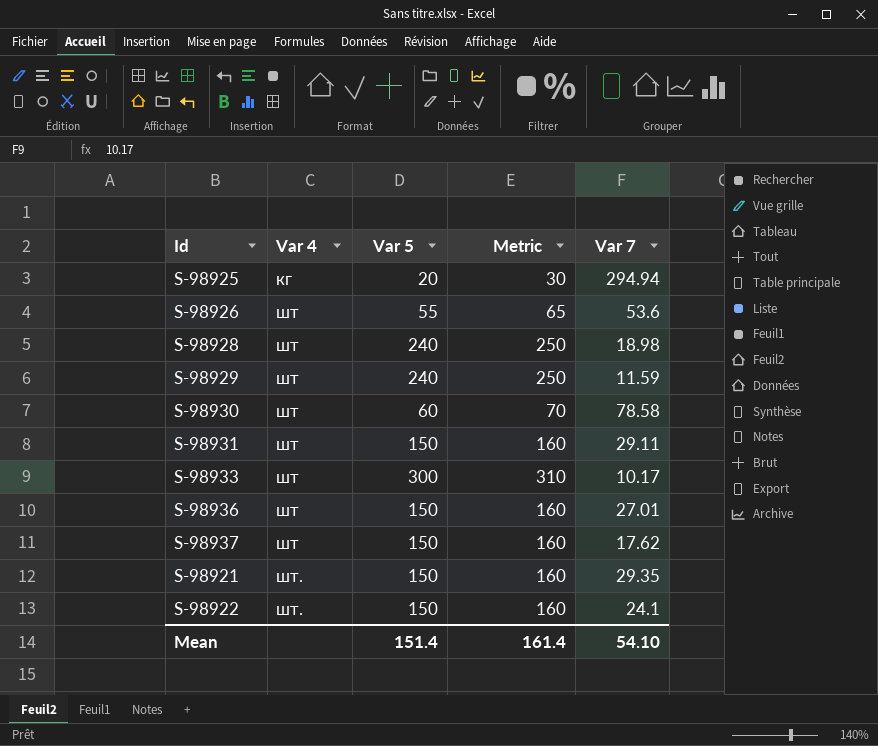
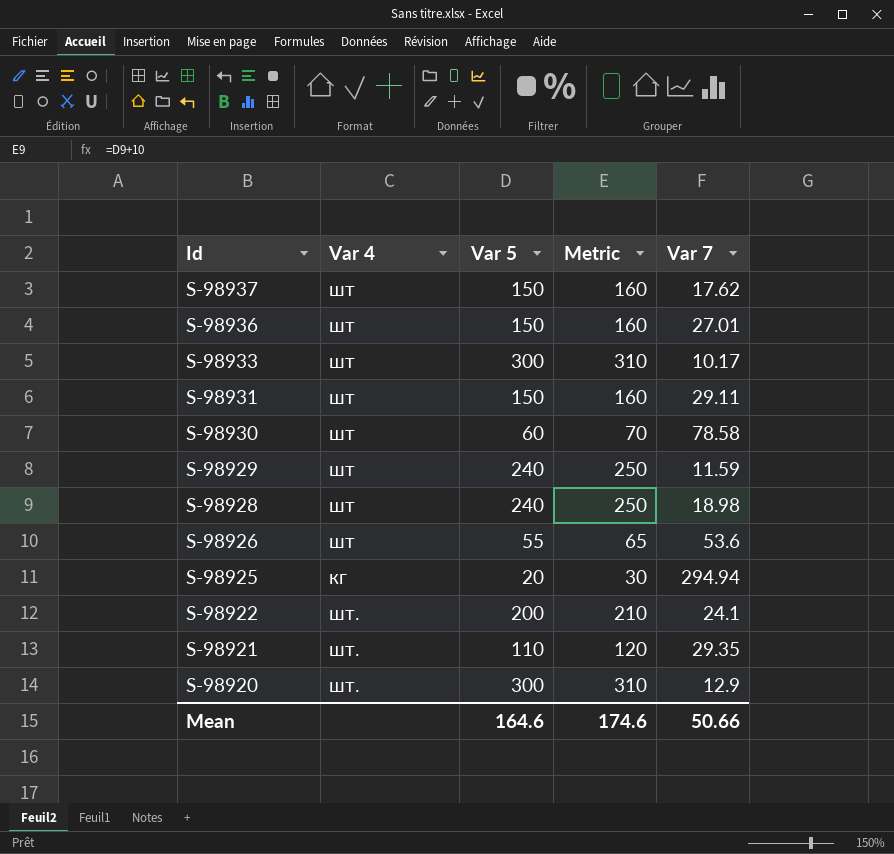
row order: Var 4 ascending -> Id descending
S-98922 | Var 5: 150 -> 200
S-98922 | Metric: 160 -> 210
S-98921 | Var 5: 150 -> 110
S-98921 | Metric: 160 -> 120
row S-98920: none -> шт. | 300 | 310 | 12.9
Mean | Var 5: 151.4 -> 164.6
Mean | Metric: 161.4 -> 174.6
Mean | Var 7: 54.10 -> 50.66

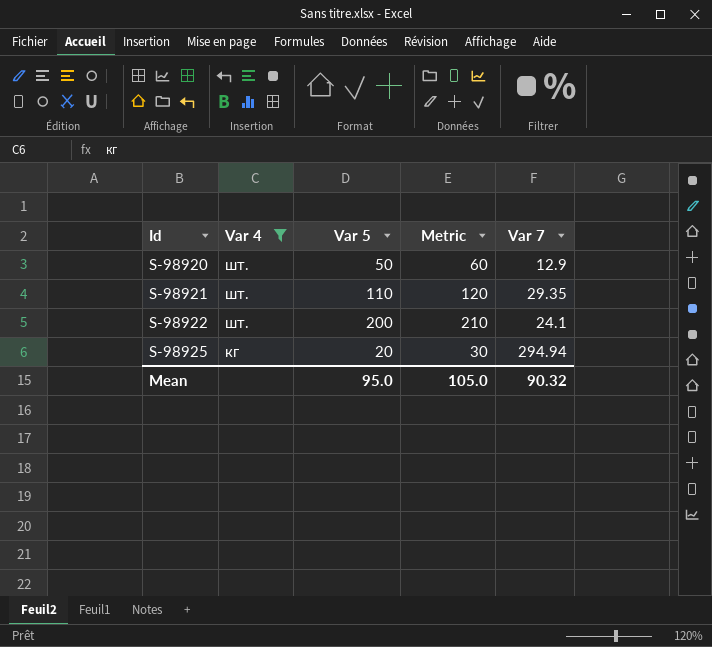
filter: none -> Var 4 != шт
row order: Id descending -> Id ascending
S-98920 | Var 5: 300 -> 50
S-98920 | Metric: 310 -> 60
Mean | Var 5: 164.6 -> 95.0
Mean | Metric: 174.6 -> 105.0
Mean | Var 7: 50.66 -> 90.32

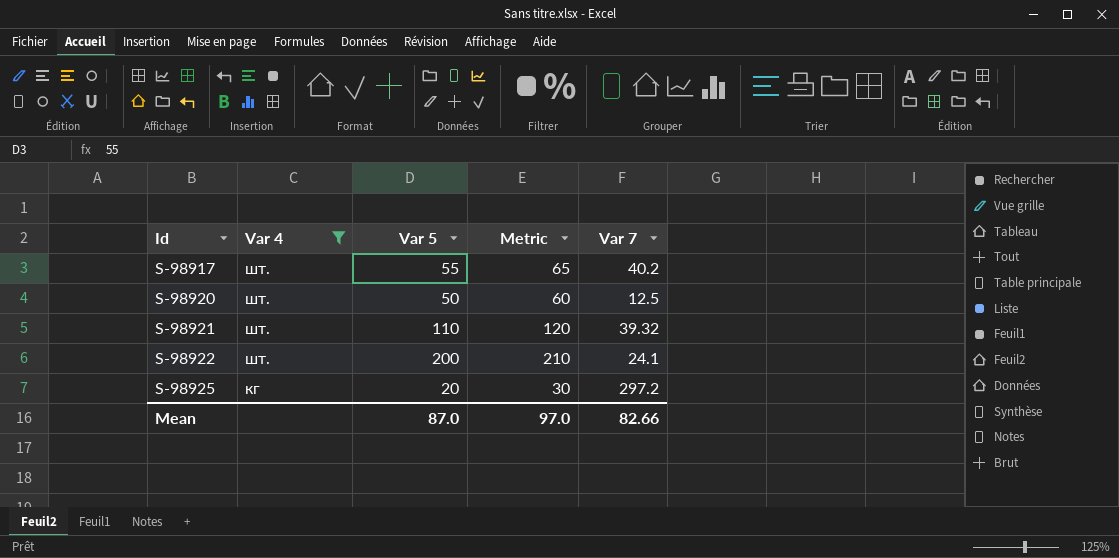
row S-98917: none -> шт. | 55 | 65 | 40.2
S-98920 | Var 7: 12.9 -> 12.5
S-98921 | Var 7: 29.35 -> 39.32
S-98925 | Var 7: 294.94 -> 297.2
Mean | Var 5: 95.0 -> 87.0
Mean | Metric: 105.0 -> 97.0
Mean | Var 7: 90.32 -> 82.66

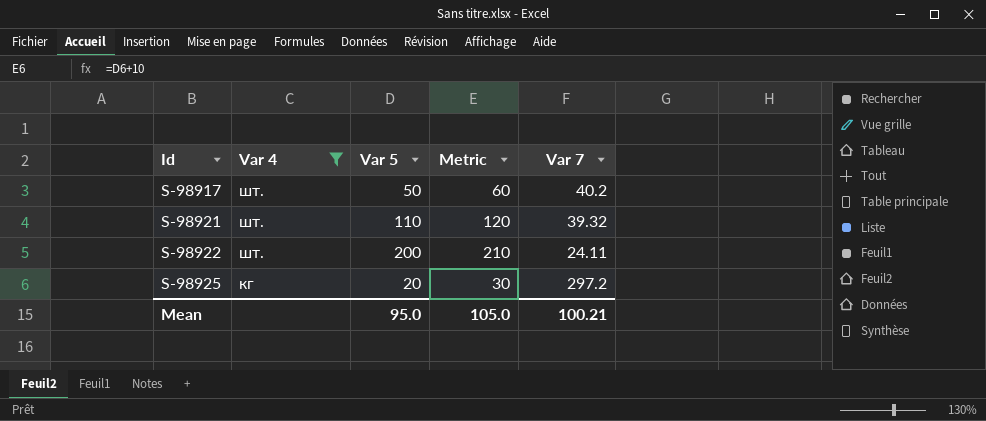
row S-98920: шт. | 50 | 60 | 12.5 -> none
S-98917 | Var 5: 55 -> 50
S-98917 | Metric: 65 -> 60
S-98922 | Var 7: 24.1 -> 24.11
Mean | Var 5: 87.0 -> 95.0
Mean | Metric: 97.0 -> 105.0
Mean | Var 7: 82.66 -> 100.21

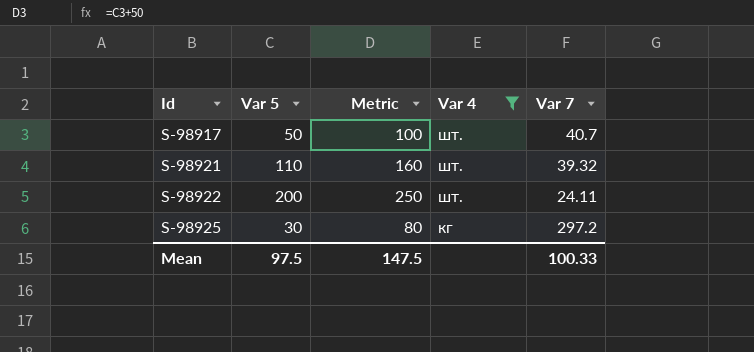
column Metric | formula: [Var 5] + 10 -> [Var 5] + 50
column Var 4 | position: 2 -> 4
S-98917 | Var 7: 40.2 -> 40.7
S-98925 | Var 5: 20 -> 30
Mean | Var 5: 95.0 -> 97.5
Mean | Metric: 105.0 -> 147.5
Mean | Var 7: 100.21 -> 100.33

